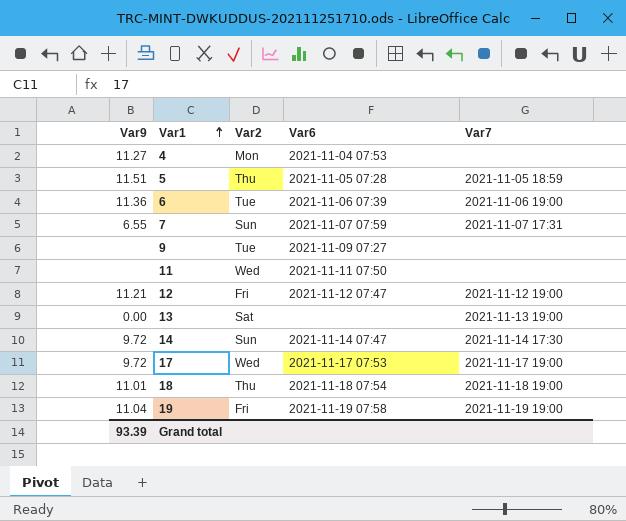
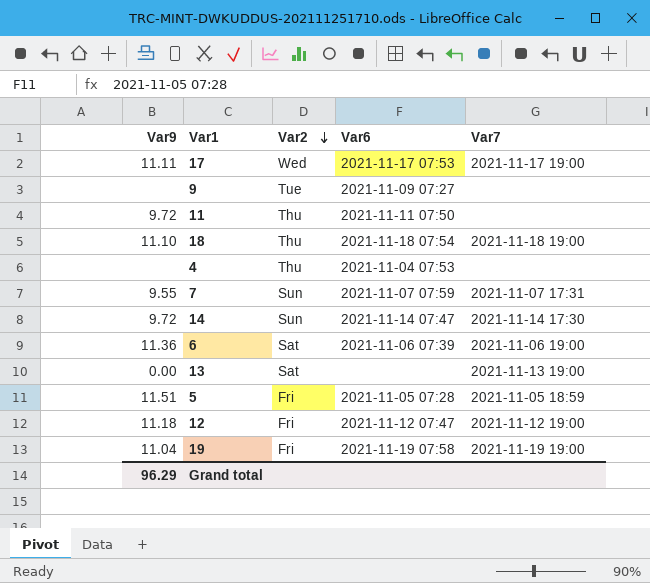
row order: Var1 ascending -> Var2 descending
17 | Var9: 9.72 -> 11.11
11 | Var9: none -> 9.72
11 | Var2: Wed -> Thu
18 | Var9: 11.01 -> 11.10
4 | Var9: 11.27 -> none
4 | Var2: Mon -> Thu
7 | Var9: 6.55 -> 9.55
6 | Var2: Tue -> Sat
5 | Var2: Thu -> Fri
12 | Var9: 11.21 -> 11.18
Grand total | Var9: 93.39 -> 96.29

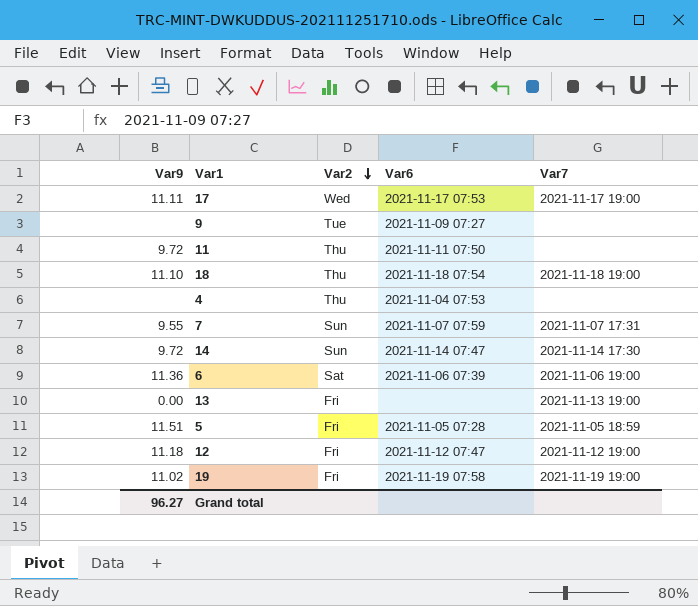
13 | Var2: Sat -> Fri
19 | Var9: 11.04 -> 11.02
Grand total | Var9: 96.29 -> 96.27

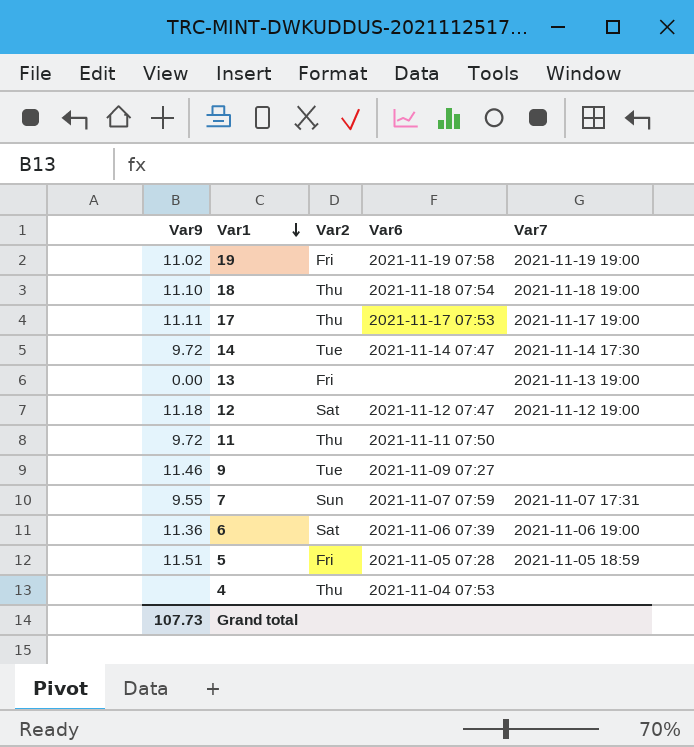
row order: Var2 descending -> Var1 descending
17 | Var2: Wed -> Thu
14 | Var2: Sun -> Tue
12 | Var2: Fri -> Sat
9 | Var9: none -> 11.46
Grand total | Var9: 96.27 -> 107.73

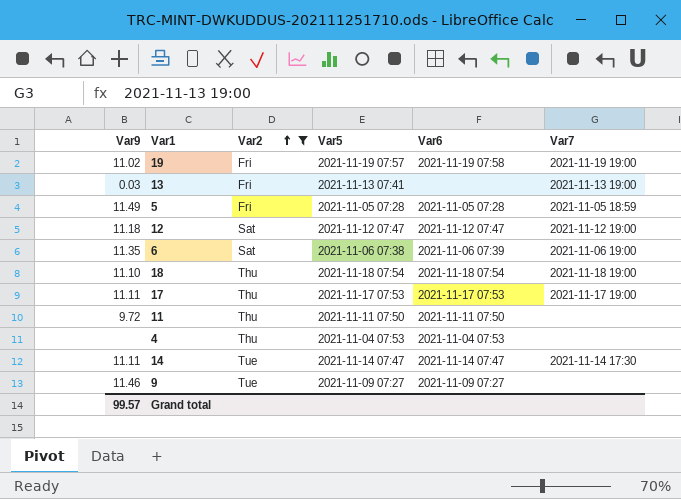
filter: none -> Var2 != Sun
row order: Var1 descending -> Var2 ascending
column Var5 | position: none -> 4
13 | Var9: 0.00 -> 0.03
5 | Var9: 11.51 -> 11.49
6 | Var9: 11.36 -> 11.35
14 | Var9: 9.72 -> 11.11
Grand total | Var9: 107.73 -> 99.57

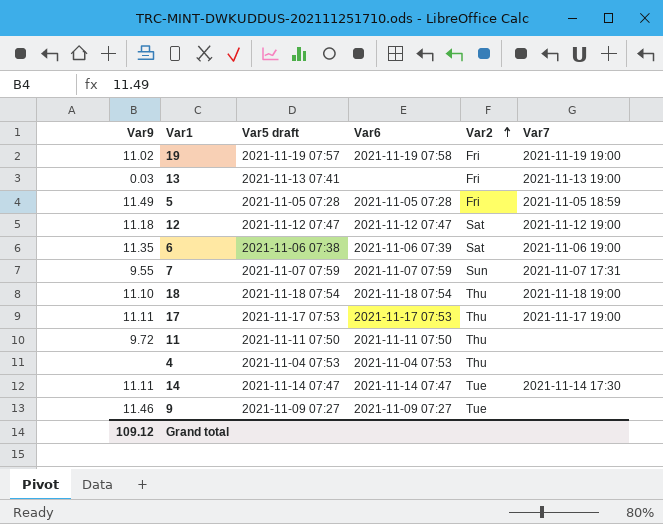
filter: Var2 != Sun -> none
column name: Var5 -> Var5 draft
column Var2 | position: 3 -> 5
Grand total | Var9: 99.57 -> 109.12

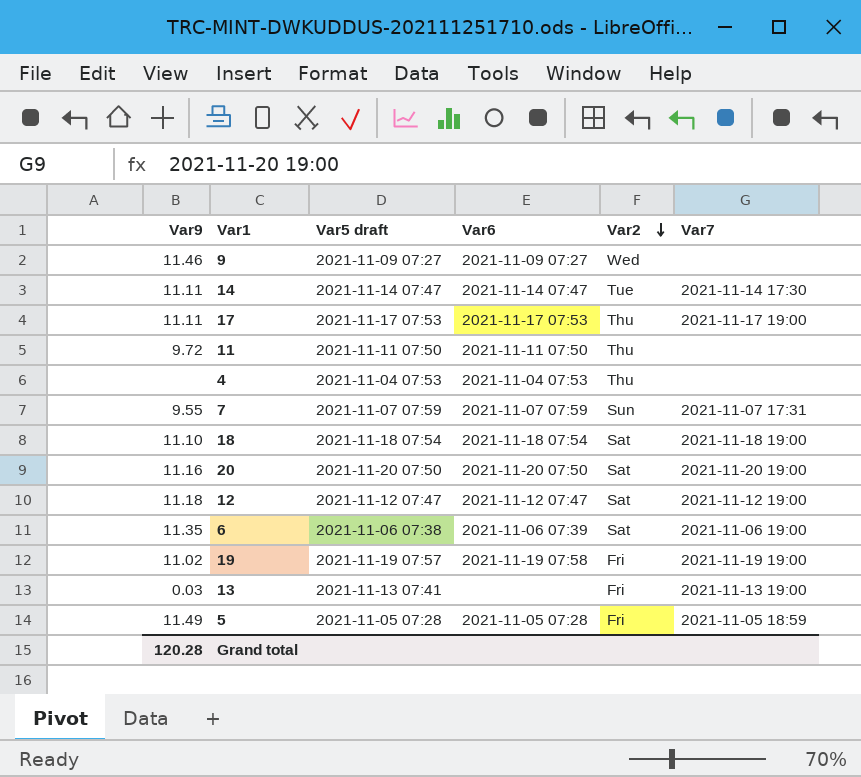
row order: Var2 ascending -> Var2 descending
9 | Var2: Tue -> Wed
18 | Var2: Thu -> Sat
row 20: none -> 11.16 | 2021-11-20 07:50 | 2021-11-20 07:50 | Sat | 2021-11-20 19:00
Grand total | Var9: 109.12 -> 120.28

